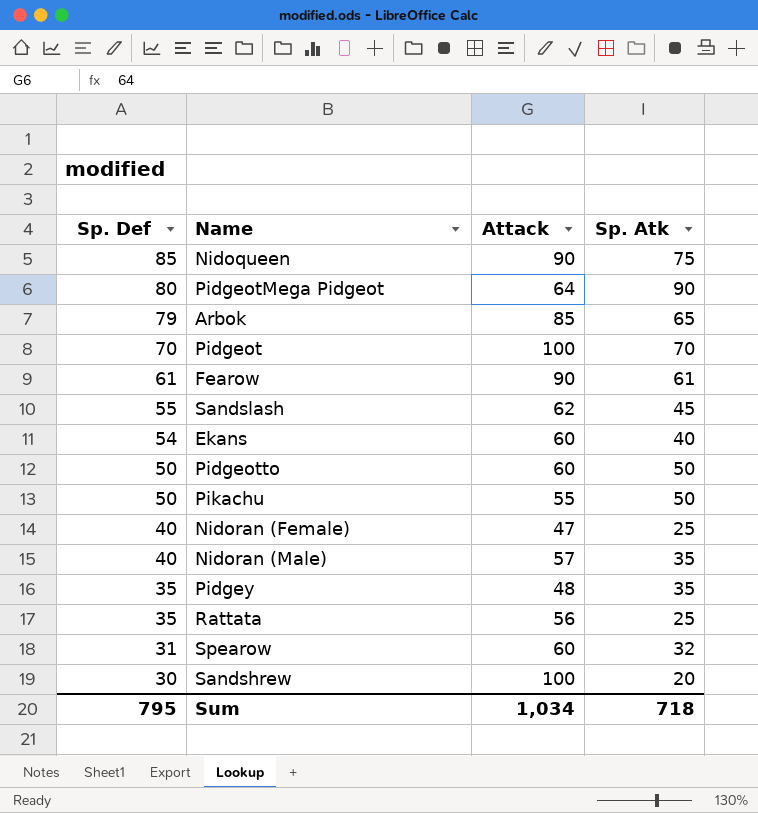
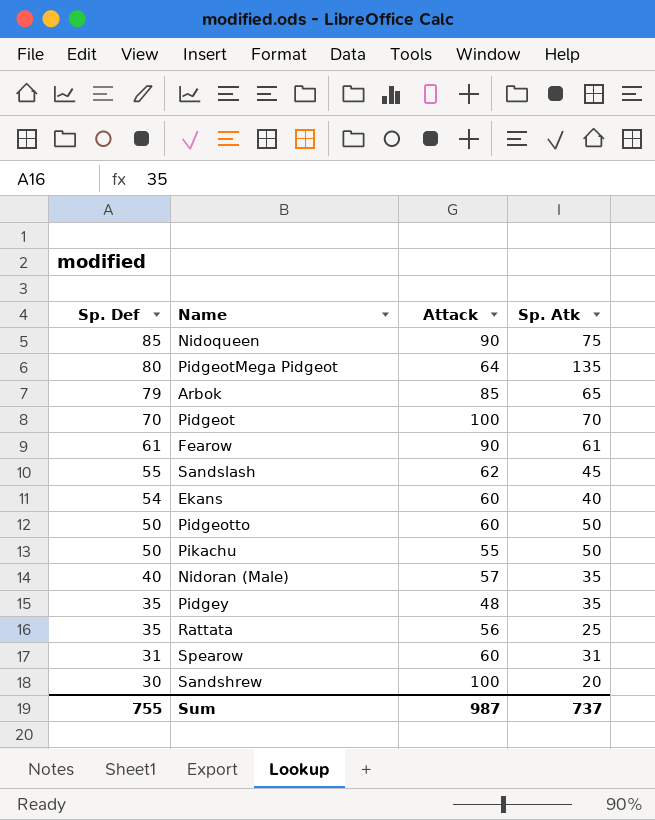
row Nidoran (Female): 40 | 47 | 25 -> none
PidgeotMega Pidgeot | Sp. Atk: 90 -> 135
Spearow | Sp. Atk: 32 -> 31
Sum | Sp. Def: 795 -> 755
Sum | Attack: 1,034 -> 987
Sum | Sp. Atk: 718 -> 737

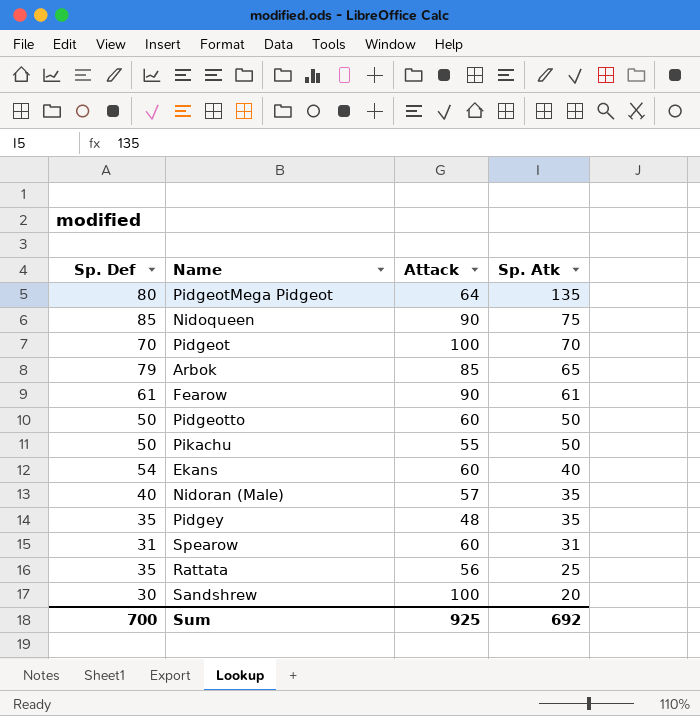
row order: Sp. Def descending -> Sp. Atk descending
row Sandslash: 55 | 62 | 45 -> none
Sum | Sp. Def: 755 -> 700
Sum | Attack: 987 -> 925
Sum | Sp. Atk: 737 -> 692

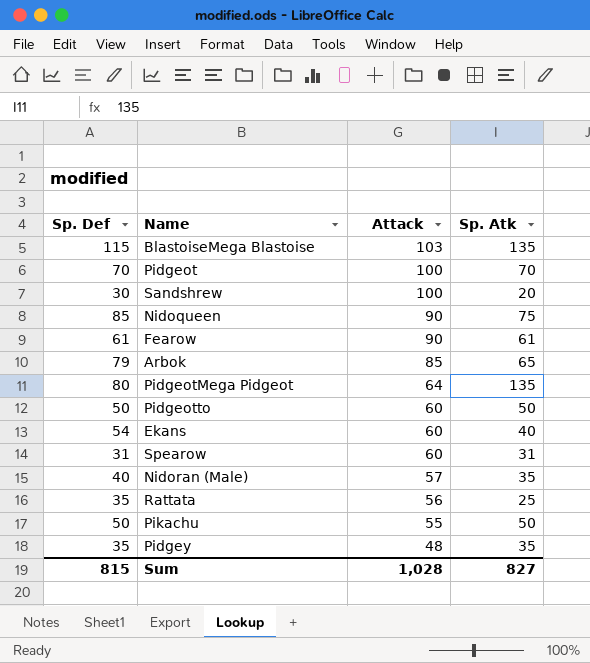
row order: Sp. Atk descending -> Attack descending
row BlastoiseMega Blastoise: none -> 115 | 103 | 135
Sum | Sp. Def: 700 -> 815
Sum | Attack: 925 -> 1,028
Sum | Sp. Atk: 692 -> 827

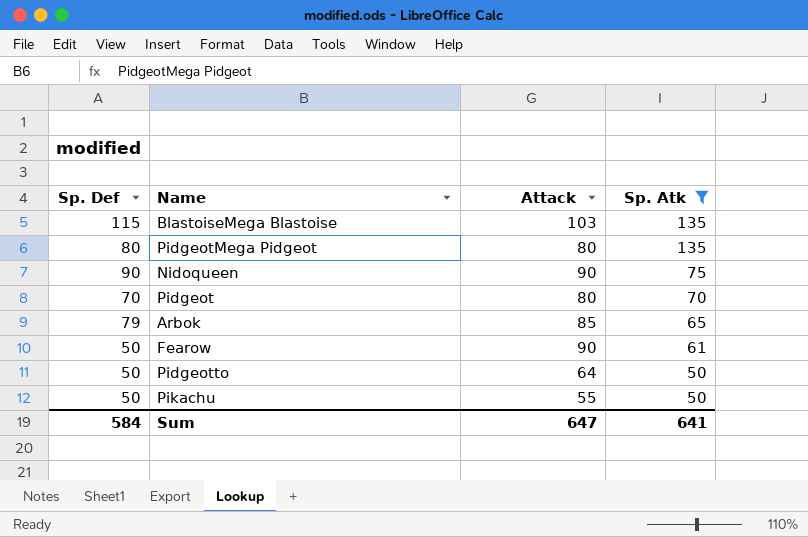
filter: none -> Sp. Atk >= 50
row order: Attack descending -> Sp. Atk descending
PidgeotMega Pidgeot | Attack: 64 -> 80
Nidoqueen | Sp. Def: 85 -> 90
Pidgeot | Attack: 100 -> 80
Fearow | Sp. Def: 61 -> 50
Pidgeotto | Attack: 60 -> 64
Sum | Sp. Def: 815 -> 584
Sum | Attack: 1,028 -> 647
Sum | Sp. Atk: 827 -> 641

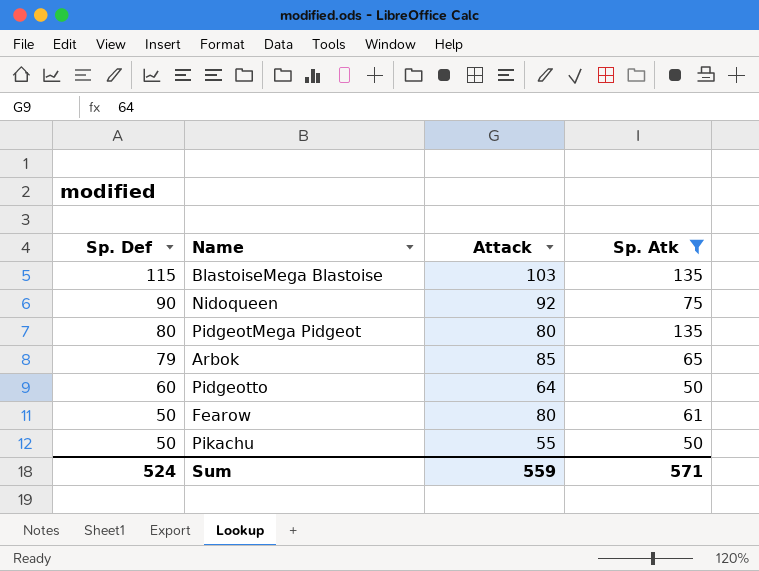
row order: Sp. Atk descending -> Sp. Def descending
row Pidgeot: 70 | 80 | 70 -> none
Nidoqueen | Attack: 90 -> 92
Pidgeotto | Sp. Def: 50 -> 60
Fearow | Attack: 90 -> 80
Sum | Sp. Def: 584 -> 524
Sum | Attack: 647 -> 559
Sum | Sp. Atk: 641 -> 571

